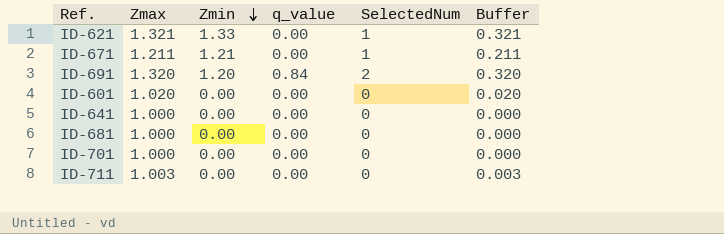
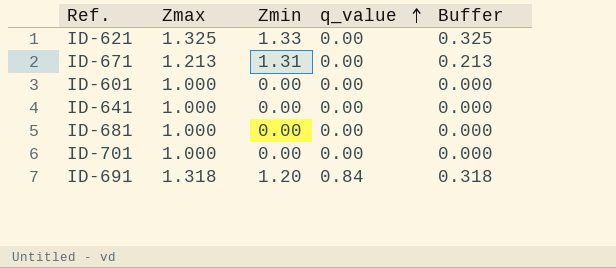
row order: Zmin descending -> q_value ascending
column SelectedNum | position: 5 -> none
row ID-711: 1.003 | 0.00 | 0.00 | 0 | 0.003 -> none
ID-621 | Zmax: 1.321 -> 1.325
ID-621 | Buffer: 0.321 -> 0.325
ID-671 | Zmax: 1.211 -> 1.213
ID-671 | Zmin: 1.21 -> 1.31
ID-671 | Buffer: 0.211 -> 0.213
ID-601 | Zmax: 1.020 -> 1.000
ID-601 | Buffer: 0.020 -> 0.000
ID-691 | Zmax: 1.320 -> 1.318
ID-691 | Buffer: 0.320 -> 0.318

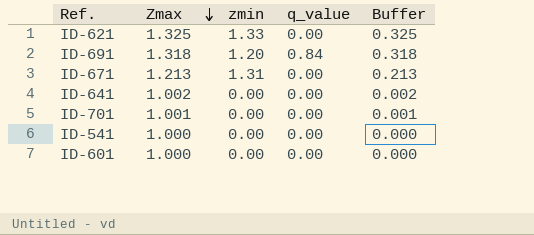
row order: q_value ascending -> Zmax descending
column name: Zmin -> zmin
row ID-681: 1.000 | 0.00 | 0.00 | 0.000 -> none
ID-641 | Zmax: 1.000 -> 1.002
ID-641 | Buffer: 0.000 -> 0.002
ID-701 | Zmax: 1.000 -> 1.001
ID-701 | Buffer: 0.000 -> 0.001
row ID-541: none -> 1.000 | 0.00 | 0.00 | 0.000

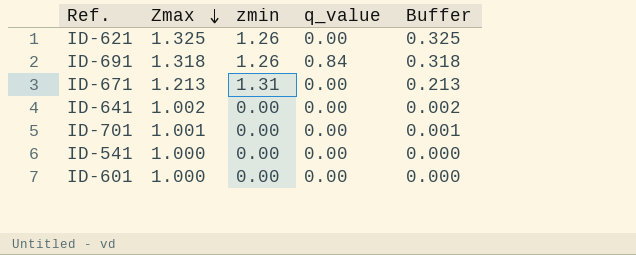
ID-621 | zmin: 1.33 -> 1.26
ID-691 | zmin: 1.20 -> 1.26

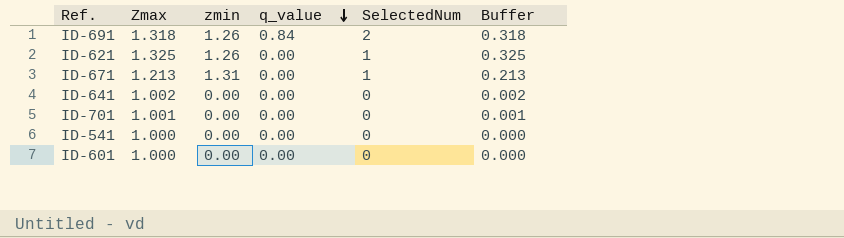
row order: Zmax descending -> q_value descending
column SelectedNum | position: none -> 5

